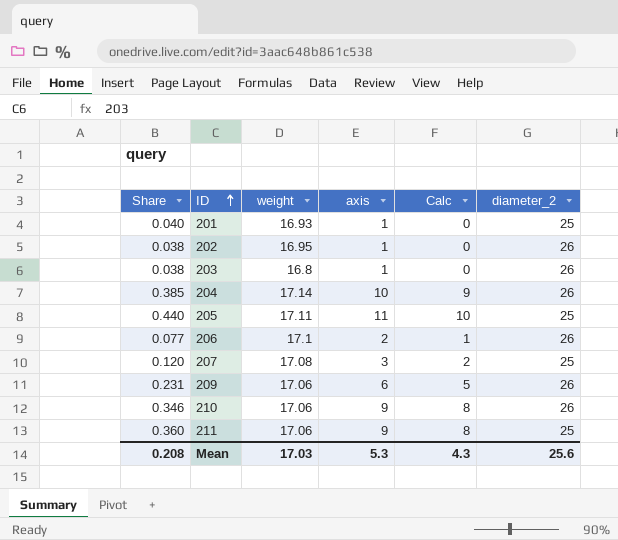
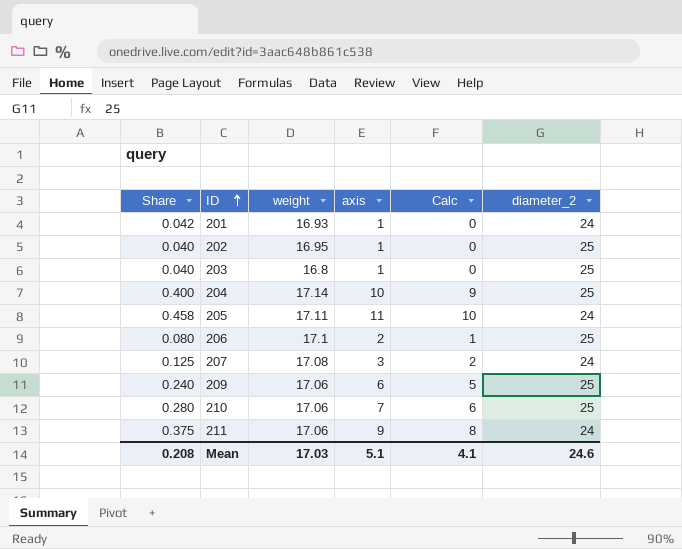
201 | Share: 0.040 -> 0.042
201 | diameter_2: 25 -> 24
202 | Share: 0.038 -> 0.040
202 | diameter_2: 26 -> 25
203 | Share: 0.038 -> 0.040
203 | diameter_2: 26 -> 25
204 | Share: 0.385 -> 0.400
204 | diameter_2: 26 -> 25
205 | Share: 0.440 -> 0.458
205 | diameter_2: 25 -> 24
206 | Share: 0.077 -> 0.080
206 | diameter_2: 26 -> 25
207 | Share: 0.120 -> 0.125
207 | diameter_2: 25 -> 24
209 | Share: 0.231 -> 0.240
209 | diameter_2: 26 -> 25
210 | Share: 0.346 -> 0.280
210 | axis: 9 -> 7
210 | Calc: 8 -> 6
210 | diameter_2: 26 -> 25
211 | Share: 0.360 -> 0.375
211 | diameter_2: 25 -> 24
Mean | axis: 5.3 -> 5.1
Mean | Calc: 4.3 -> 4.1
Mean | diameter_2: 25.6 -> 24.6

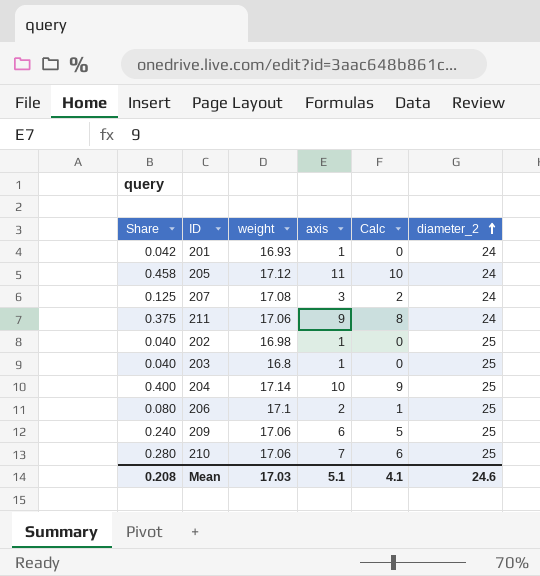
row order: ID ascending -> diameter_2 ascending
205 | weight: 17.11 -> 17.12
202 | weight: 16.95 -> 16.98

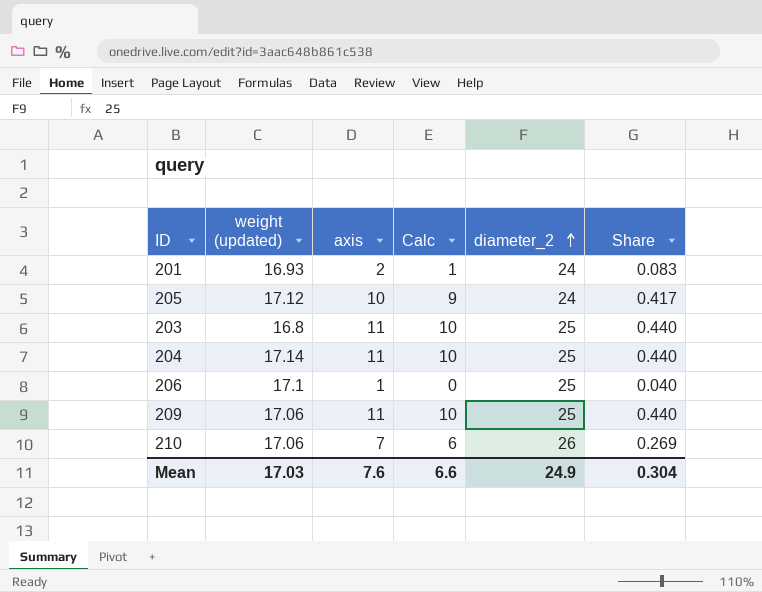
column name: weight -> weight (updated)
column Share | position: 1 -> 6
row 207: 0.125 | 17.08 | 3 | 2 | 24 -> none
row 211: 0.375 | 17.06 | 9 | 8 | 24 -> none
row 202: 0.040 | 16.98 | 1 | 0 | 25 -> none
201 | axis: 1 -> 2
201 | Calc: 0 -> 1
201 | Share: 0.042 -> 0.083
205 | axis: 11 -> 10
205 | Calc: 10 -> 9
205 | Share: 0.458 -> 0.417
203 | axis: 1 -> 11
203 | Calc: 0 -> 10
203 | Share: 0.040 -> 0.440
204 | axis: 10 -> 11
204 | Calc: 9 -> 10
204 | Share: 0.400 -> 0.440
206 | axis: 2 -> 1
206 | Calc: 1 -> 0
206 | Share: 0.080 -> 0.040
209 | axis: 6 -> 11
209 | Calc: 5 -> 10
209 | Share: 0.240 -> 0.440
210 | diameter_2: 25 -> 26
210 | Share: 0.280 -> 0.269
Mean | axis: 5.1 -> 7.6
Mean | Calc: 4.1 -> 6.6
Mean | diameter_2: 24.6 -> 24.9
Mean | Share: 0.208 -> 0.304

